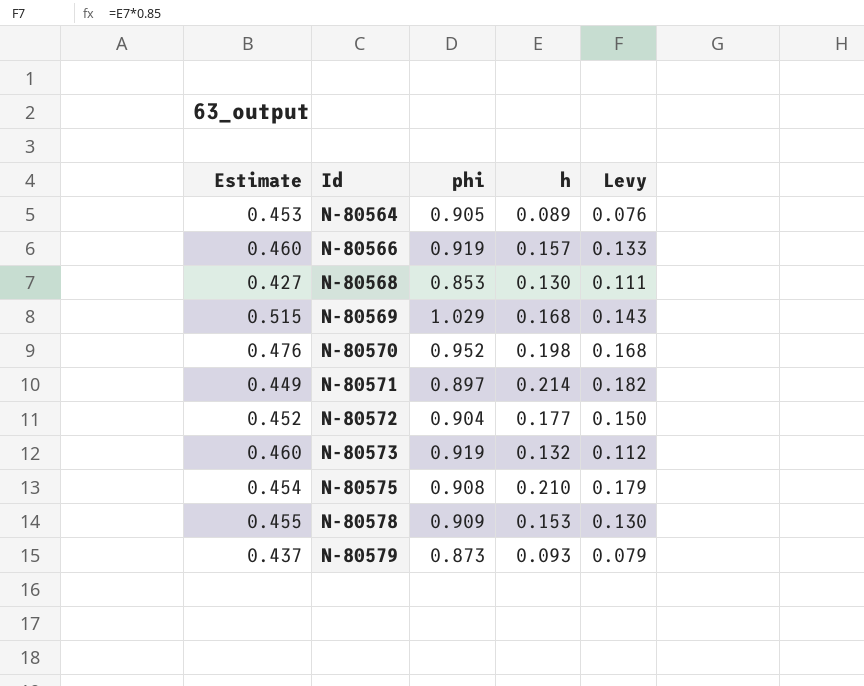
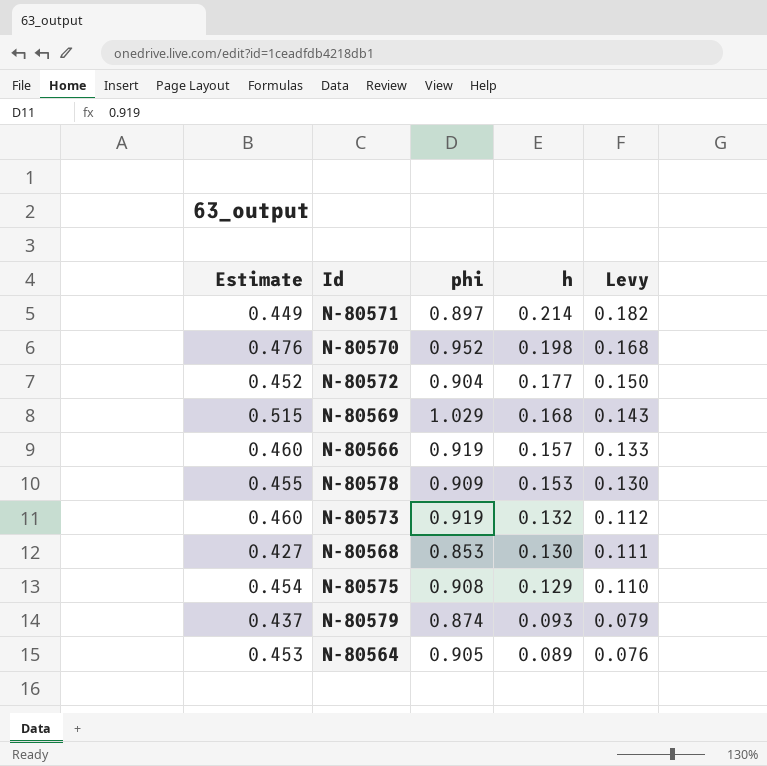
row order: Id ascending -> h descending
N-80575 | h: 0.210 -> 0.129
N-80575 | Levy: 0.179 -> 0.110
N-80579 | phi: 0.873 -> 0.874

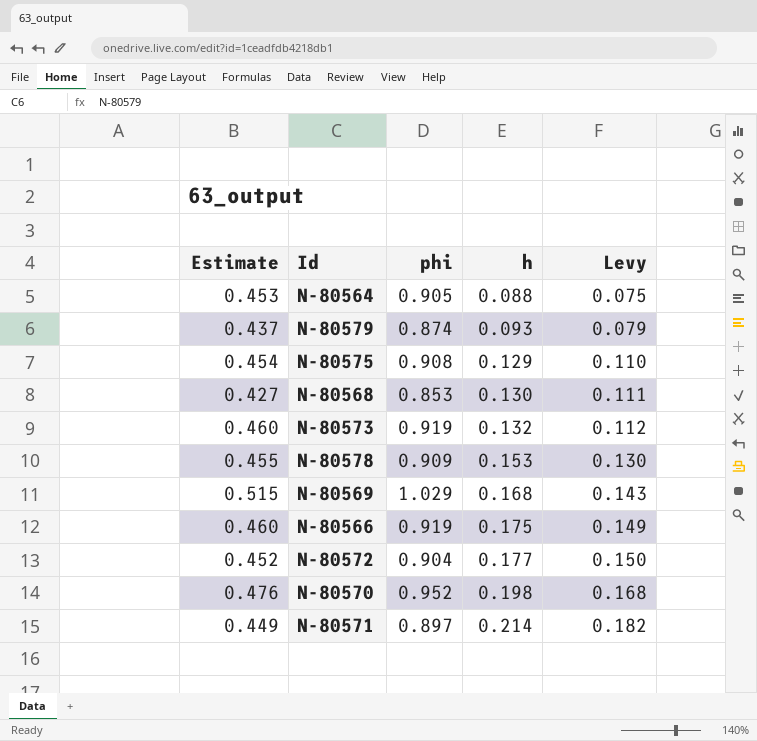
row order: h descending -> h ascending
N-80564 | h: 0.089 -> 0.088
N-80564 | Levy: 0.076 -> 0.075
N-80566 | h: 0.157 -> 0.175
N-80566 | Levy: 0.133 -> 0.149

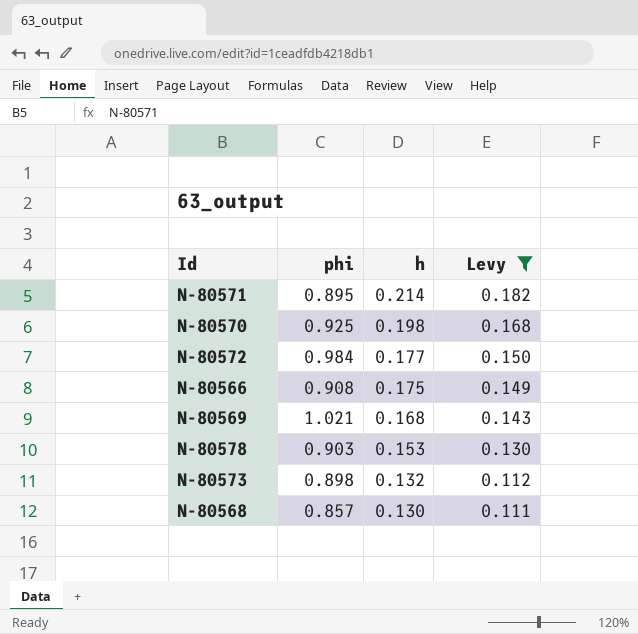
filter: none -> Levy >= 0.111
row order: h ascending -> h descending
column Estimate | formula: [phi] * 0.5 -> none
N-80571 | phi: 0.897 -> 0.895
N-80570 | phi: 0.952 -> 0.925
N-80572 | phi: 0.904 -> 0.984
N-80566 | phi: 0.919 -> 0.908
N-80569 | phi: 1.029 -> 1.021
N-80578 | phi: 0.909 -> 0.903
N-80573 | phi: 0.919 -> 0.898
N-80568 | phi: 0.853 -> 0.857

